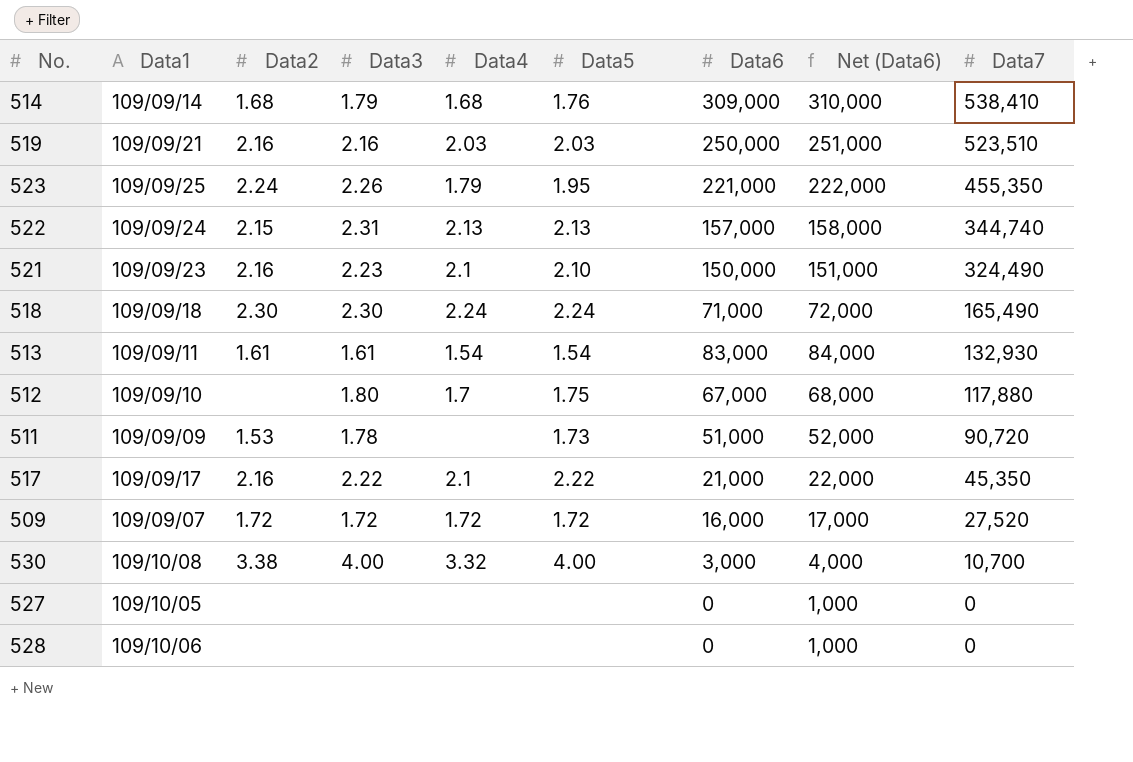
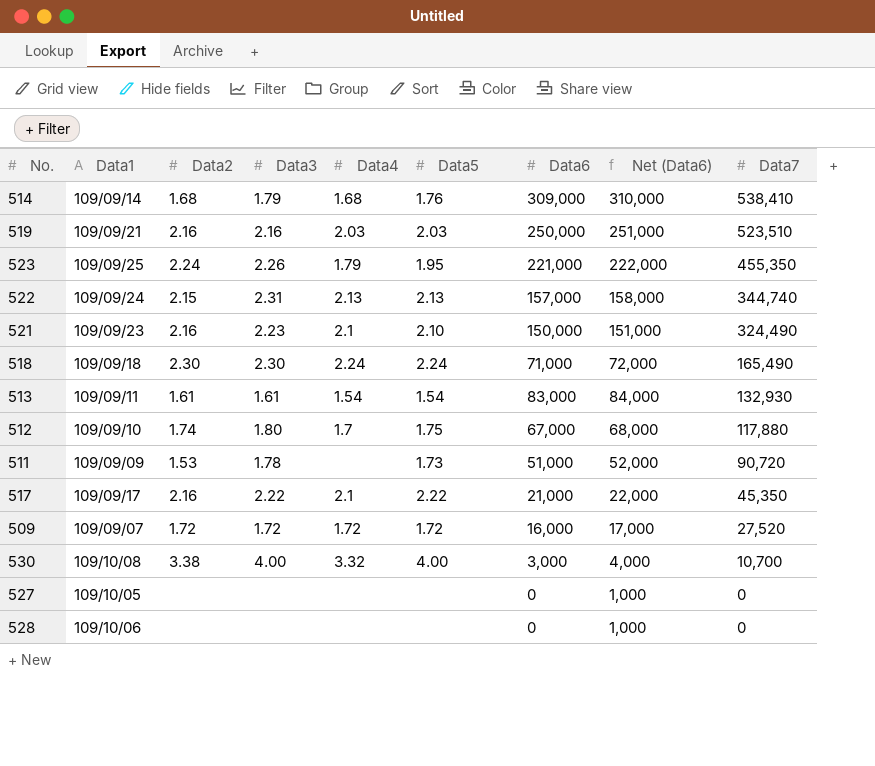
512 | Data2: none -> 1.74

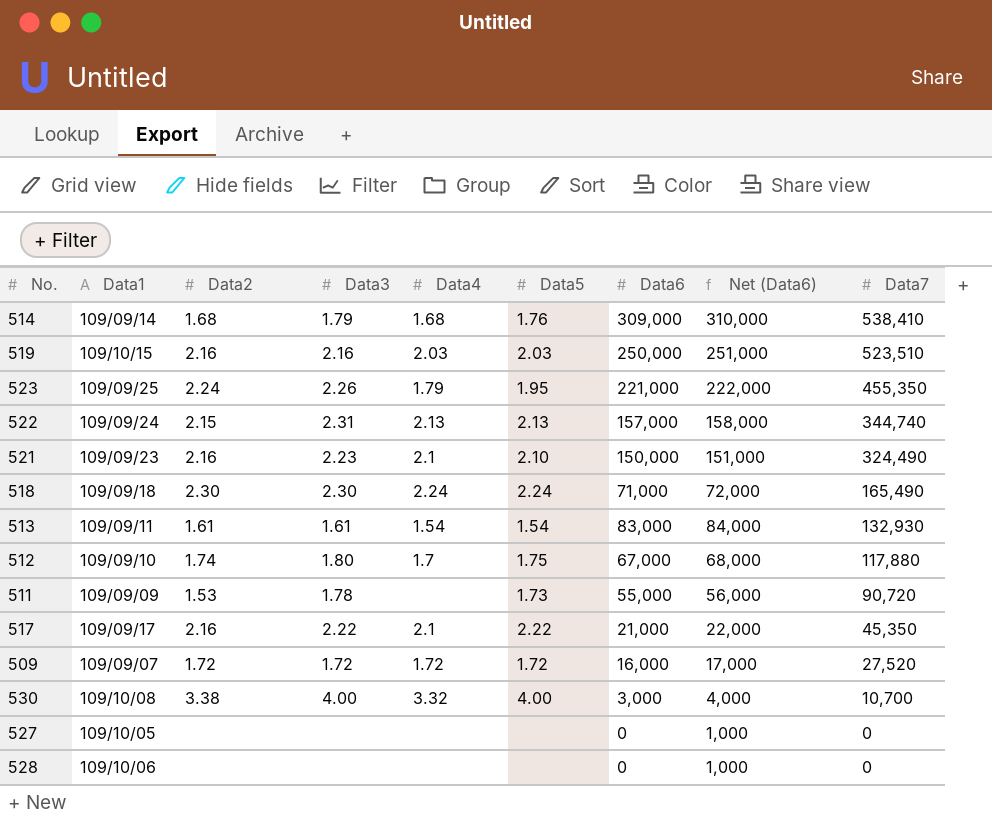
519 | Data1: 109/09/21 -> 109/10/15
511 | Data6: 51,000 -> 55,000
511 | Net (Data6): 52,000 -> 56,000

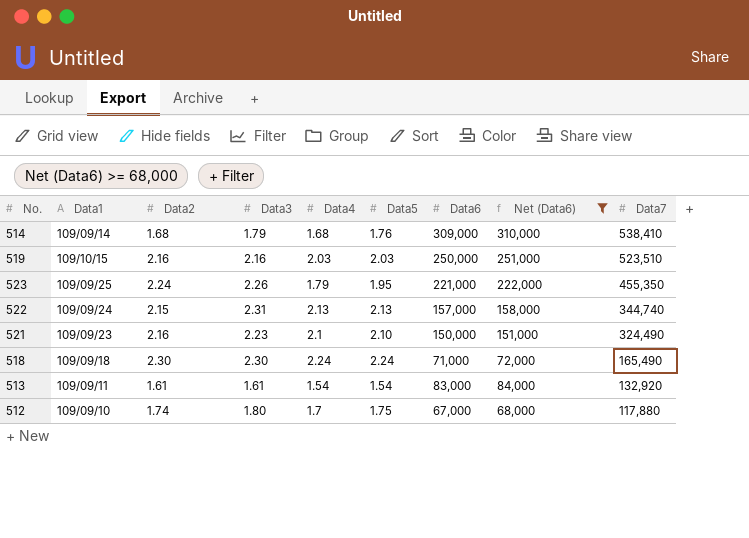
filter: none -> Net (Data6) >= 68,000
513 | Data7: 132,930 -> 132,920

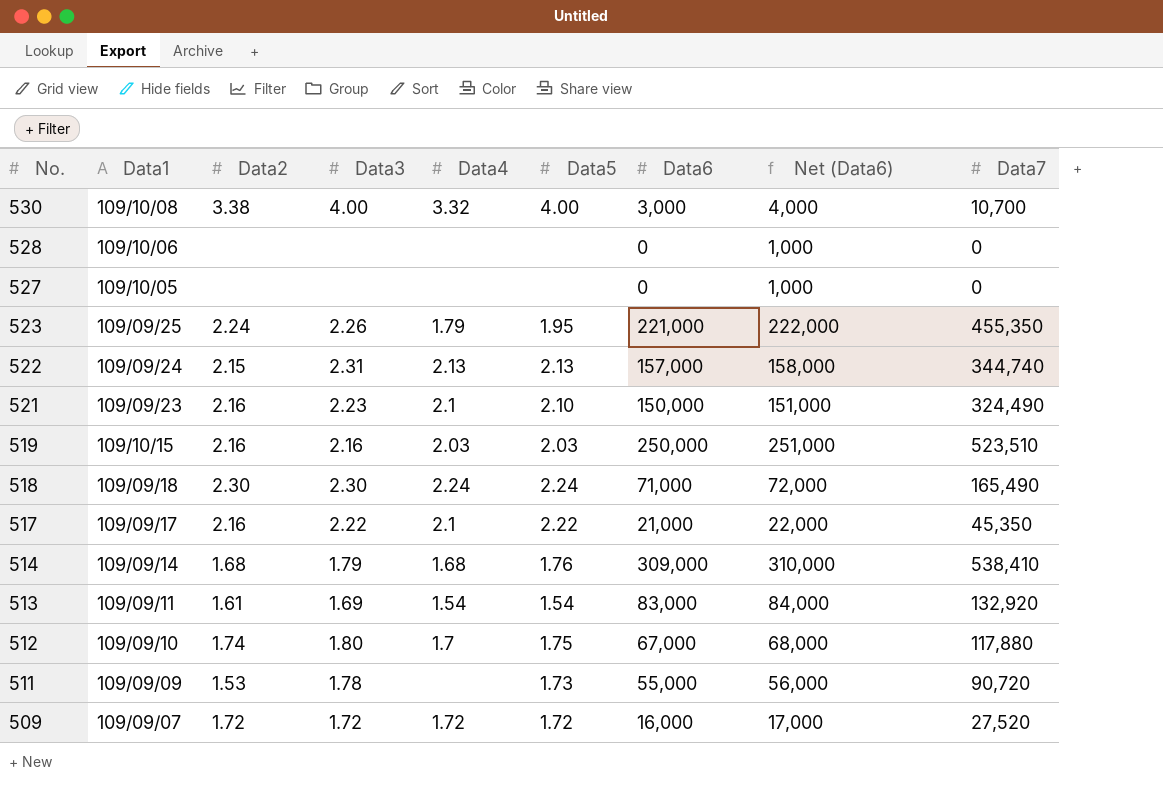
filter: Net (Data6) >= 68,000 -> none
row order: Data7 descending -> No. descending
513 | Data3: 1.61 -> 1.69

